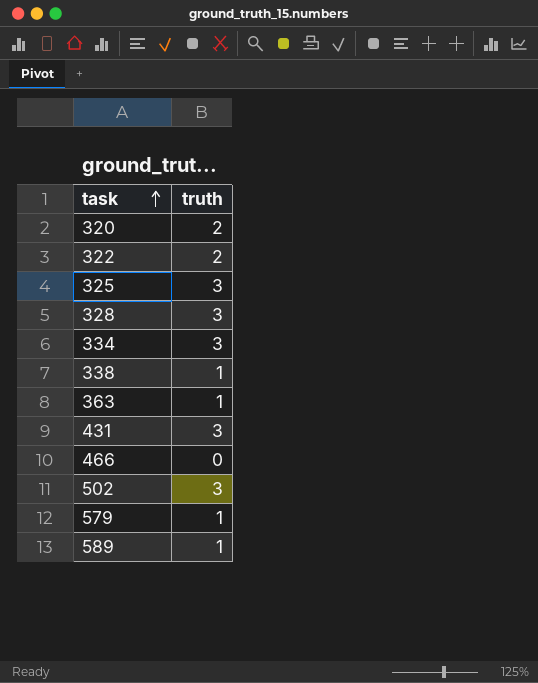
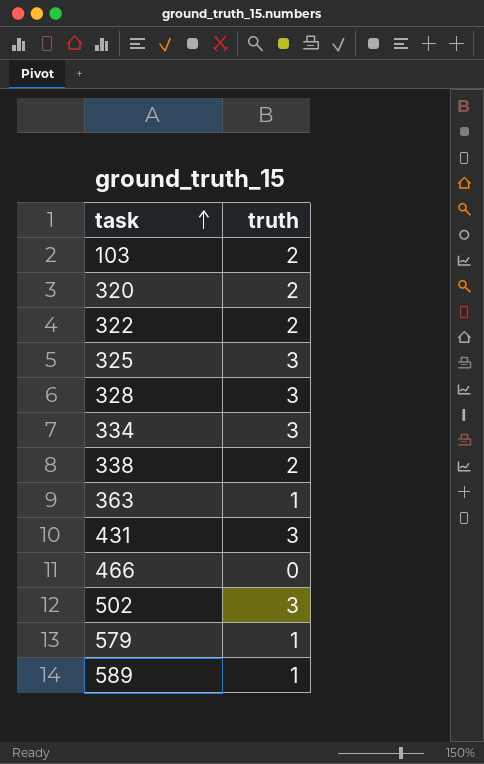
row 103: none -> 2
338 | truth: 1 -> 2

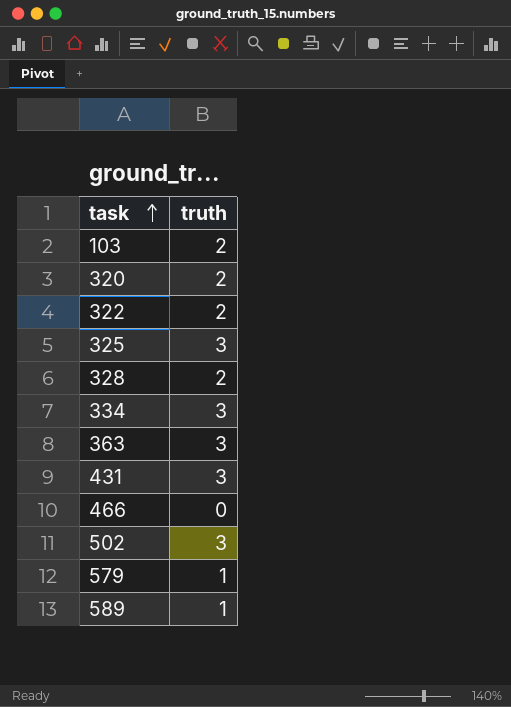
row 338: 2 -> none
328 | truth: 3 -> 2
363 | truth: 1 -> 3

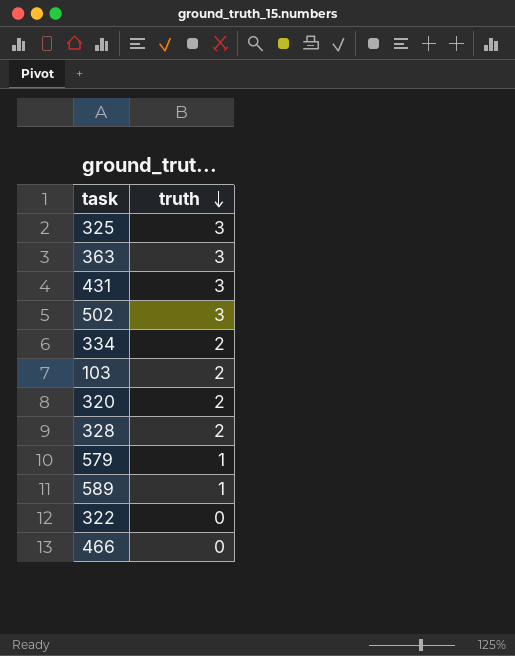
row order: task ascending -> truth descending
334 | truth: 3 -> 2
322 | truth: 2 -> 0

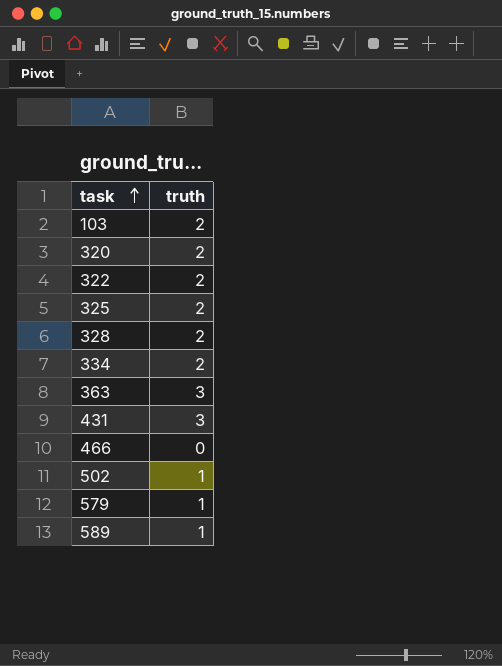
row order: truth descending -> task ascending
322 | truth: 0 -> 2
325 | truth: 3 -> 2
502 | truth: 3 -> 1

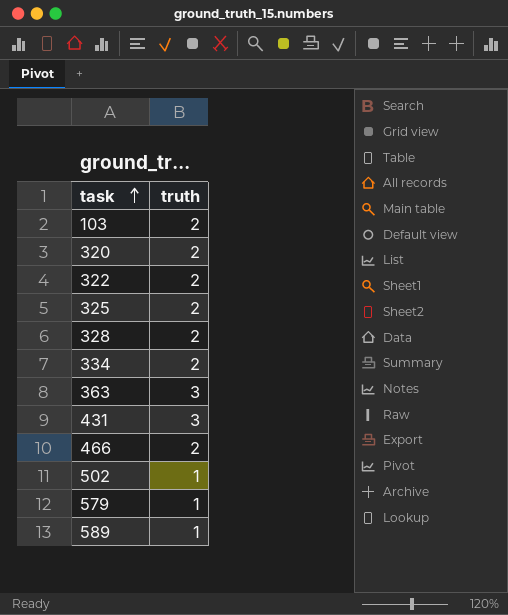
466 | truth: 0 -> 2

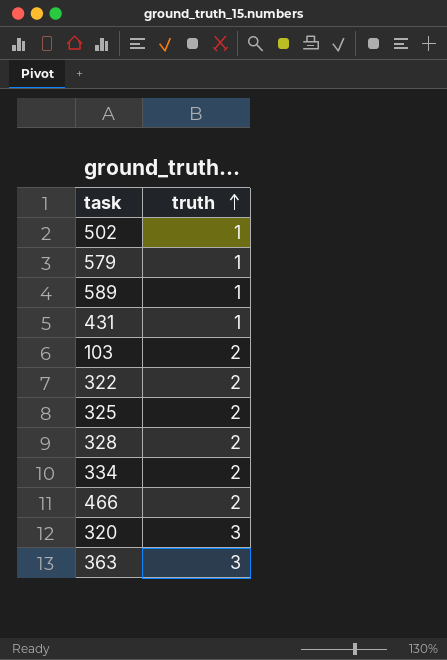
row order: task ascending -> truth ascending
431 | truth: 3 -> 1
320 | truth: 2 -> 3

